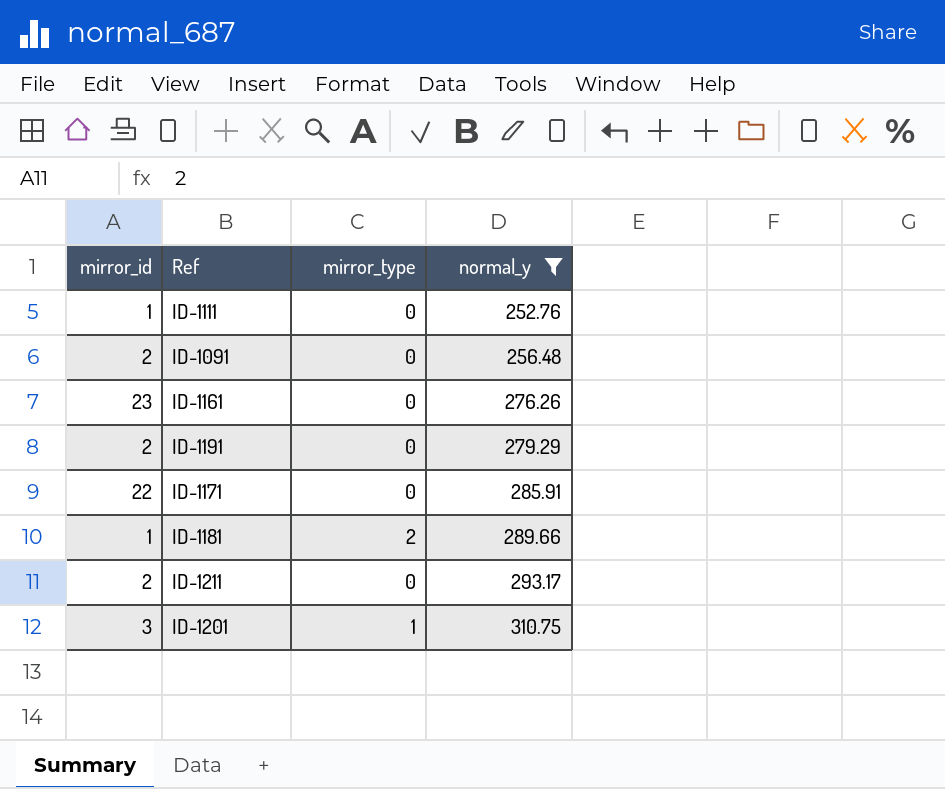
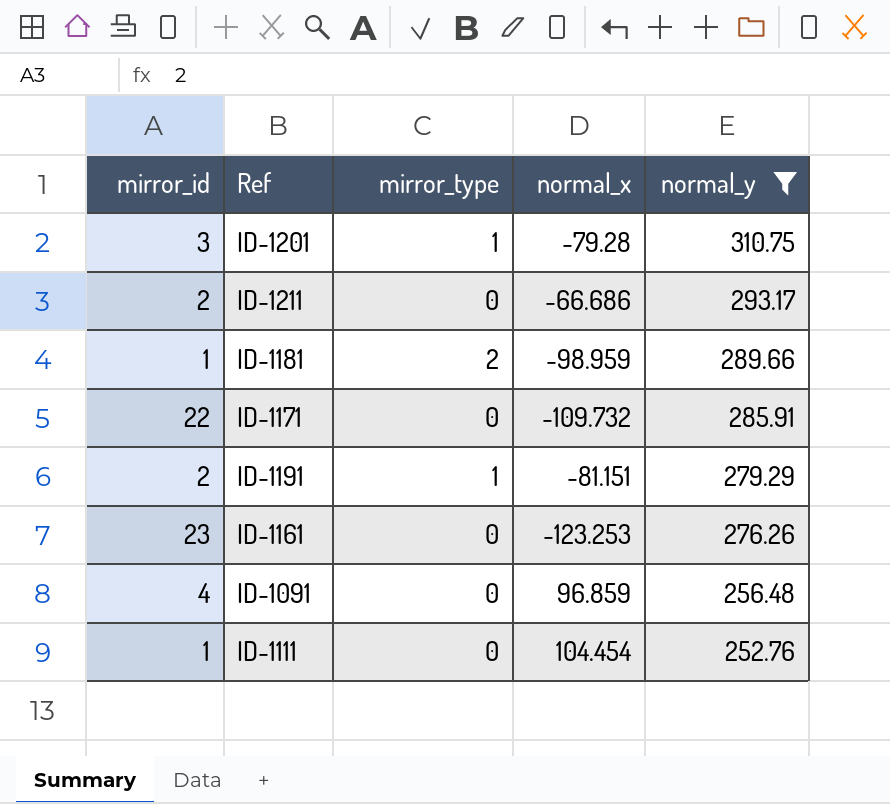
row order: normal_y ascending -> normal_y descending
column normal_x | position: none -> 4
ID-1191 | mirror_type: 0 -> 1
ID-1091 | mirror_id: 2 -> 4

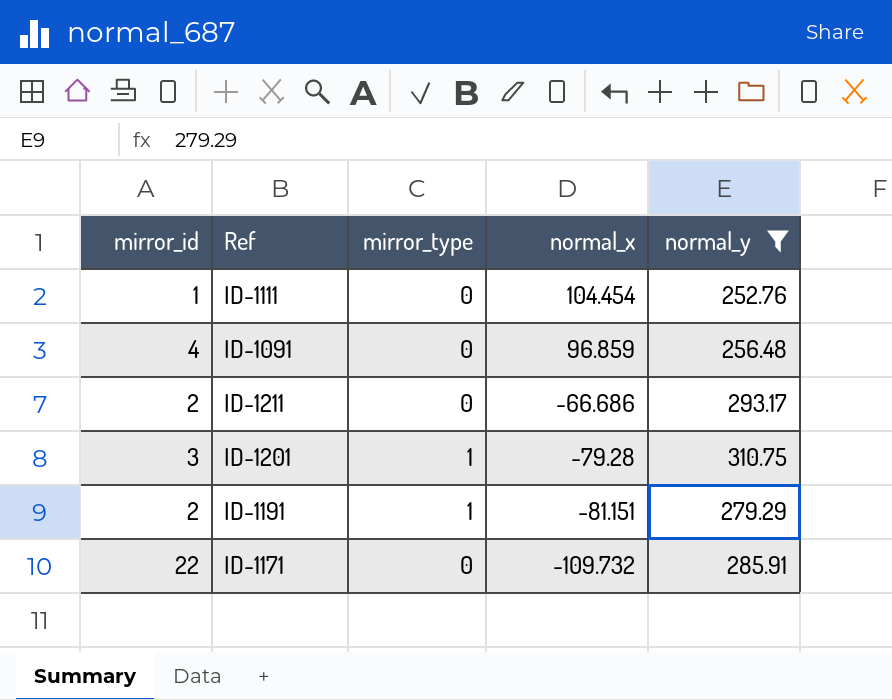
row order: normal_y descending -> normal_x descending
row ID-1181: 1 | 2 | -98.959 | 289.66 -> none
row ID-1161: 23 | 0 | -123.253 | 276.26 -> none

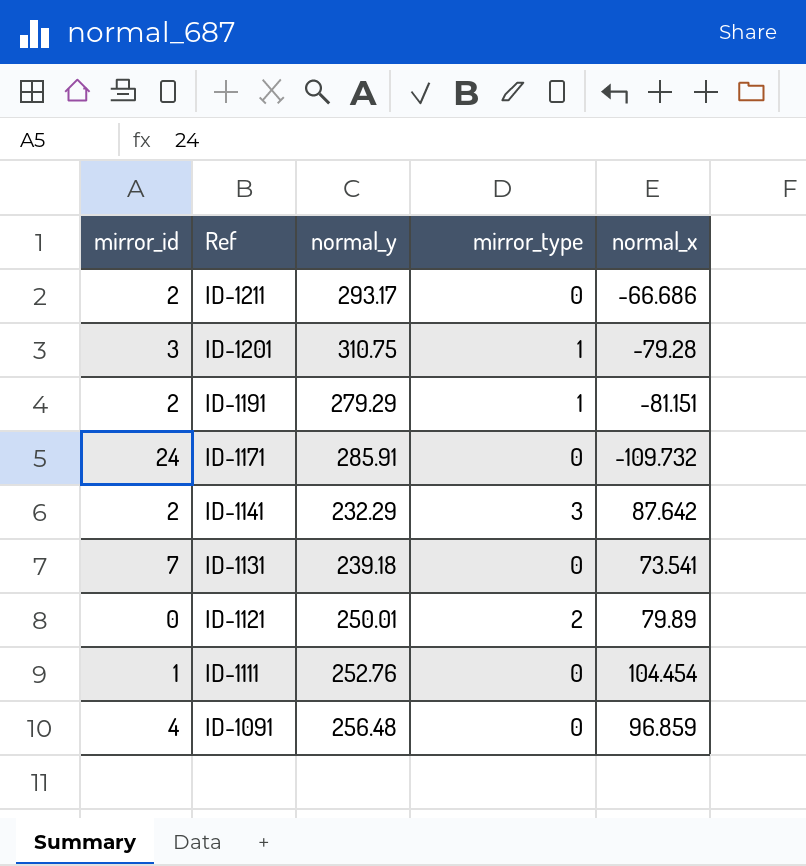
filter: normal_y >= 252.76 -> none
row order: normal_x descending -> Ref descending
column normal_y | position: 5 -> 3
ID-1171 | mirror_id: 22 -> 24

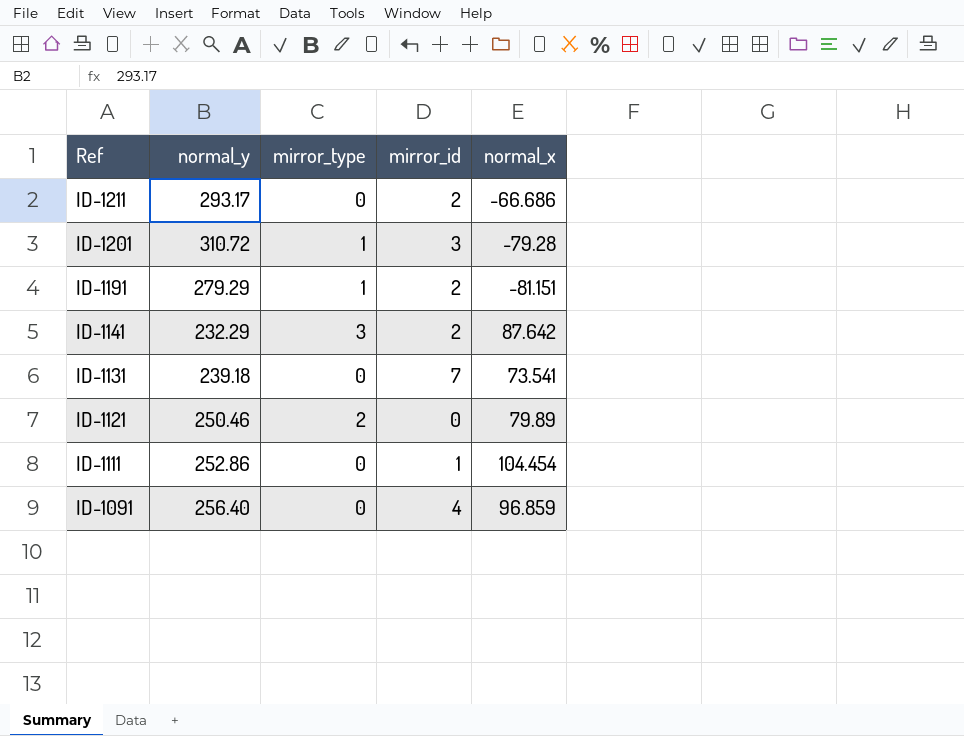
column mirror_id | position: 1 -> 4
row ID-1171: 24 | 285.91 | 0 | -109.732 -> none
ID-1201 | normal_y: 310.75 -> 310.72
ID-1121 | normal_y: 250.01 -> 250.46
ID-1111 | normal_y: 252.76 -> 252.86
ID-1091 | normal_y: 256.48 -> 256.40

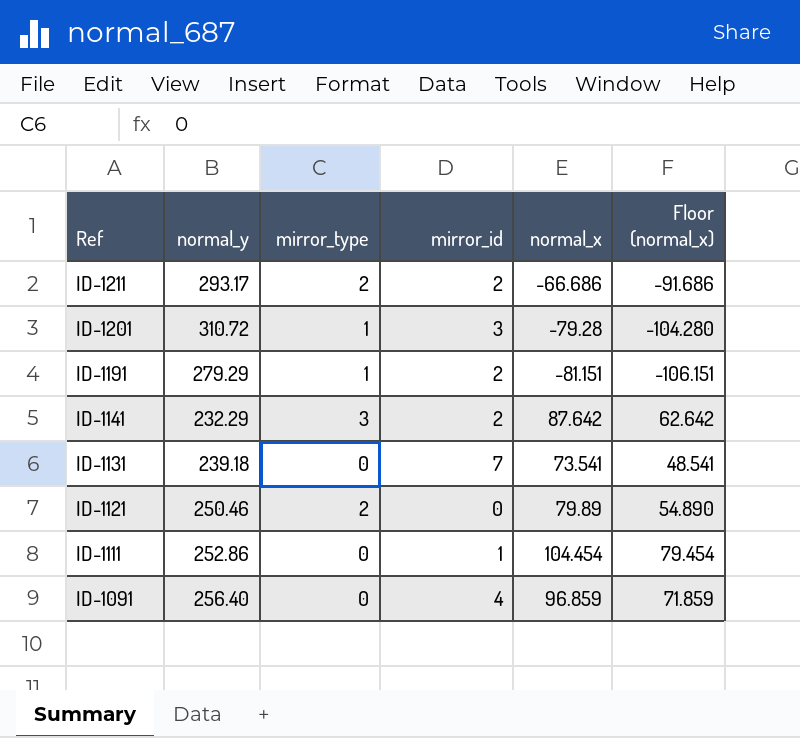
column Floor (normal_x) | formula: none -> [normal_x] - 25
ID-1211 | mirror_type: 0 -> 2

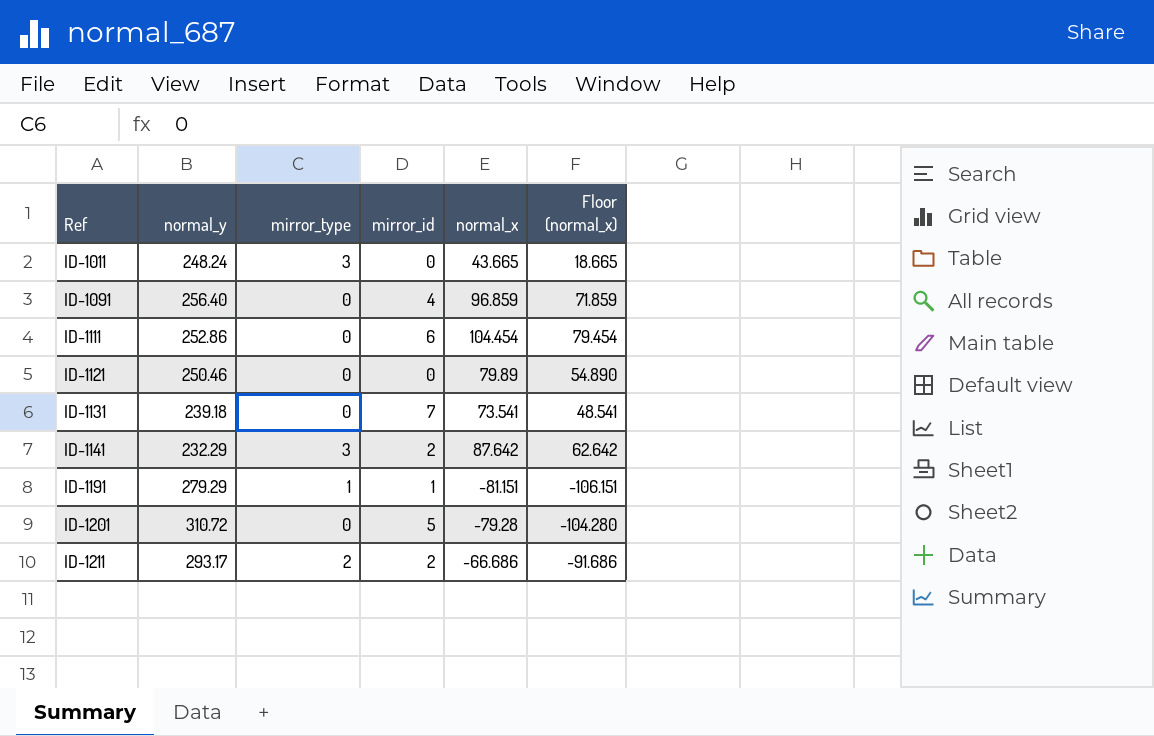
row order: Ref descending -> Ref ascending
row ID-1011: none -> 248.24 | 3 | 0 | 43.665 | 18.665
ID-1111 | mirror_id: 1 -> 6
ID-1121 | mirror_type: 2 -> 0
ID-1191 | mirror_id: 2 -> 1
ID-1201 | mirror_type: 1 -> 0
ID-1201 | mirror_id: 3 -> 5

